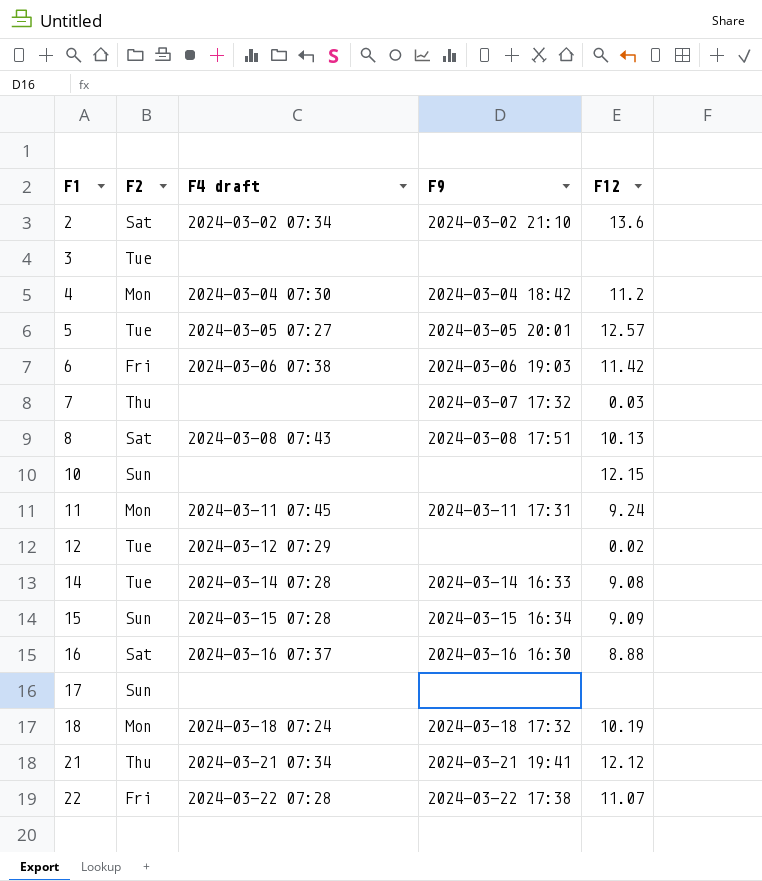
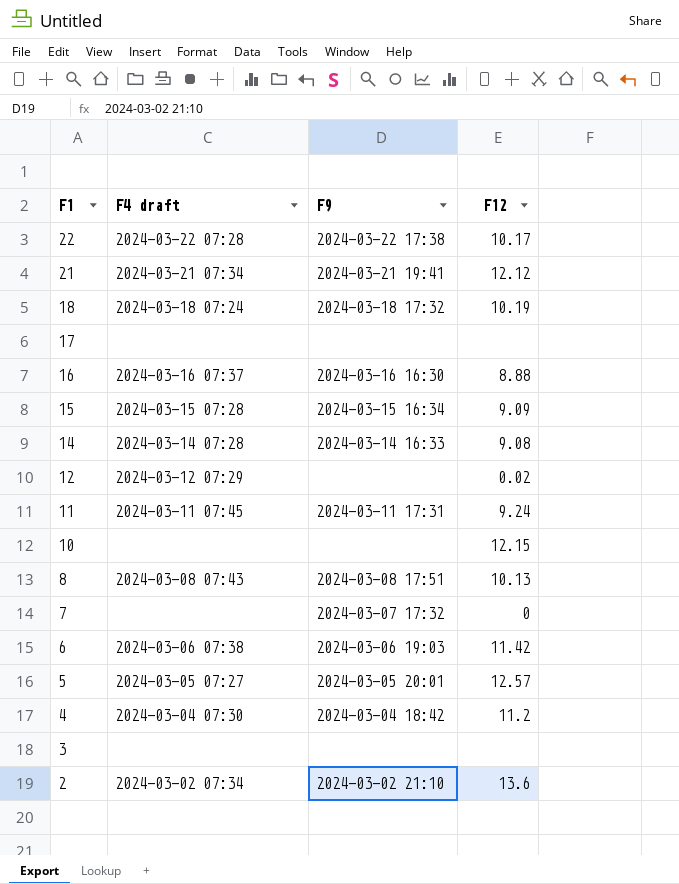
row order: F1 ascending -> F1 descending
column F2 | position: 2 -> none
22 | F12: 11.07 -> 10.17
7 | F12: 0.03 -> 0

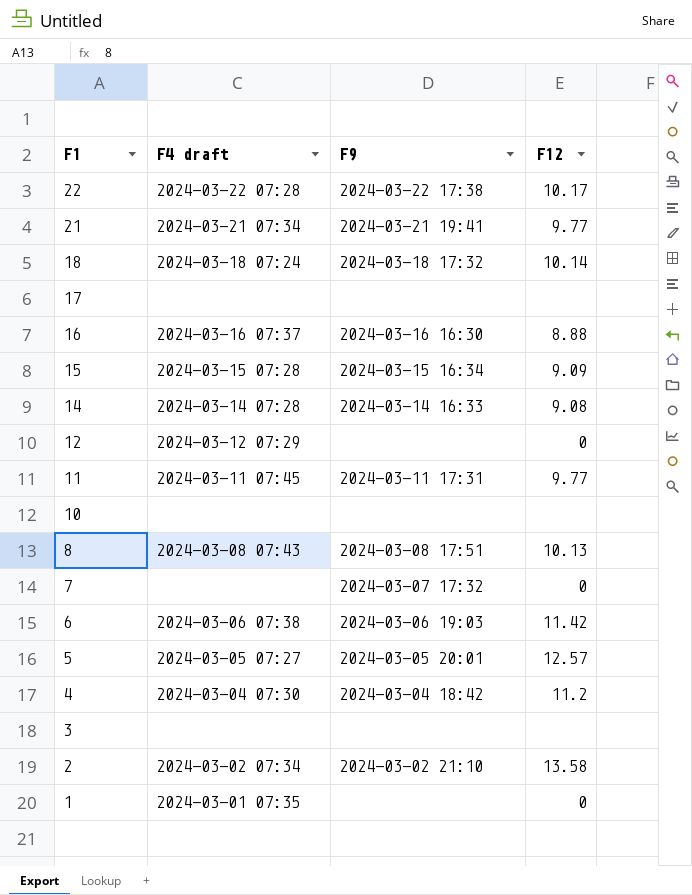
21 | F12: 12.12 -> 9.77
18 | F12: 10.19 -> 10.14
12 | F12: 0.02 -> 0
11 | F12: 9.24 -> 9.77
10 | F12: 12.15 -> none
2 | F12: 13.6 -> 13.58
row 1: none -> 2024-03-01 07:35 | none | 0

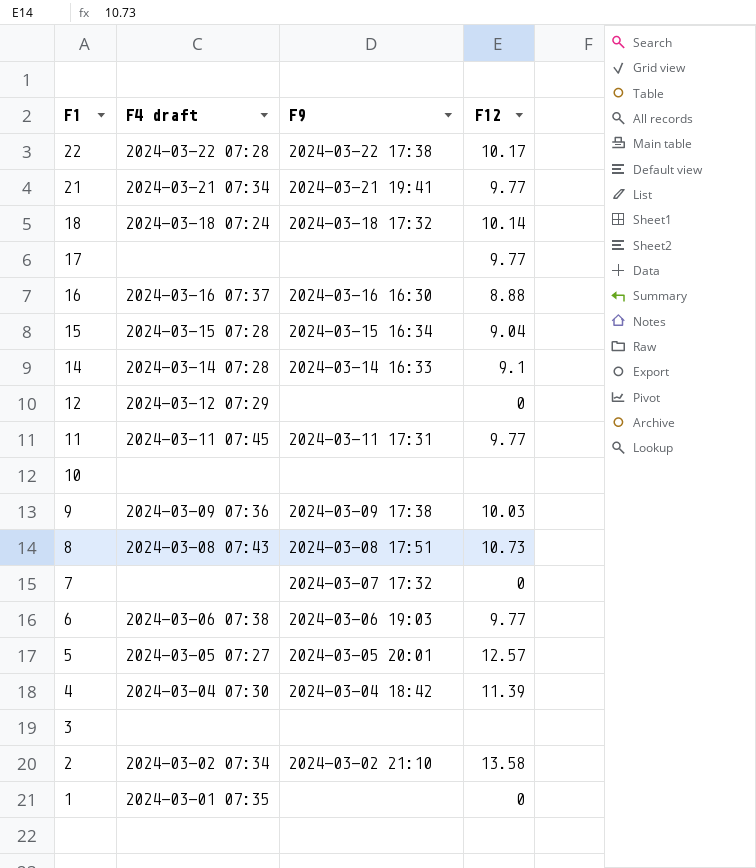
17 | F12: none -> 9.77
15 | F12: 9.09 -> 9.04
14 | F12: 9.08 -> 9.1
row 9: none -> 2024-03-09 07:36 | 2024-03-09 17:38 | 10.03
8 | F12: 10.13 -> 10.73
6 | F12: 11.42 -> 9.77
4 | F12: 11.2 -> 11.39

